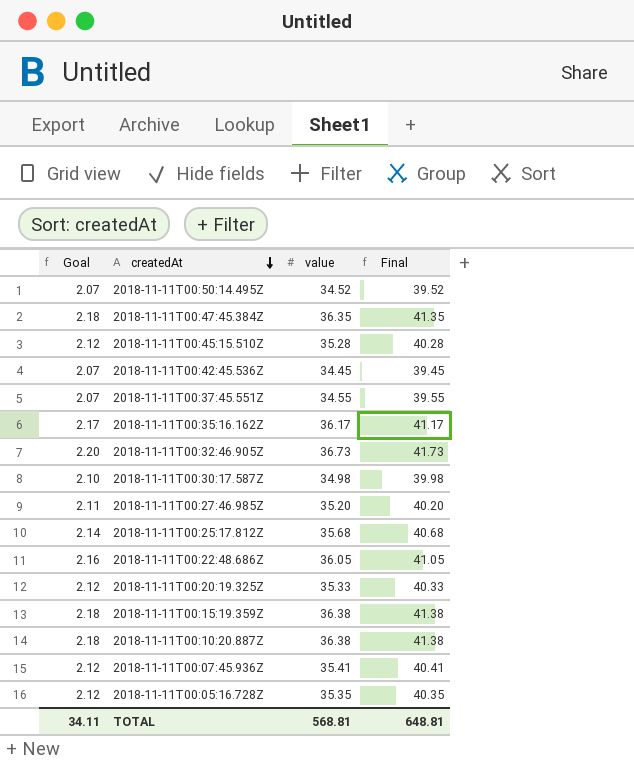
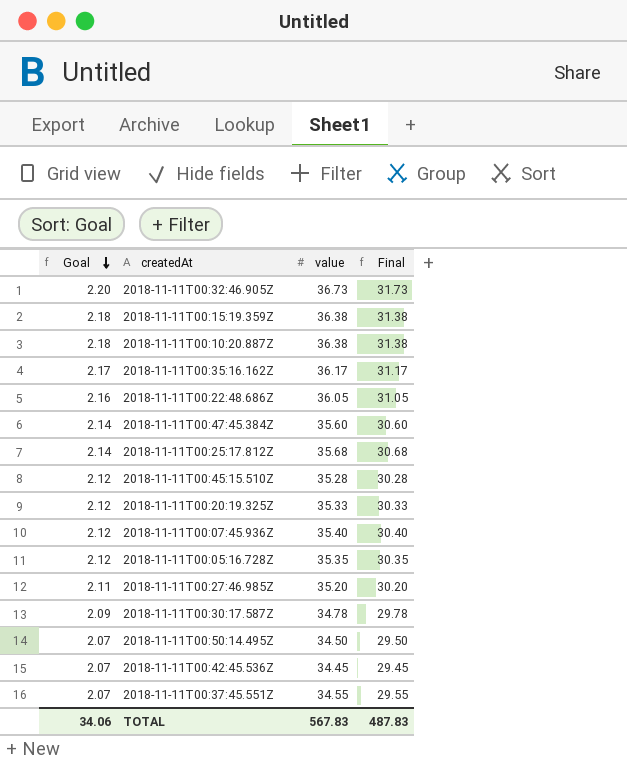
row order: createdAt descending -> Goal descending
column Final | formula: [value] + 5 -> [value] - 5
2018-11-11T00:47:45.384Z | Goal: 2.18 -> 2.14
2018-11-11T00:47:45.384Z | value: 36.35 -> 35.60
2018-11-11T00:07:45.936Z | value: 35.41 -> 35.40
2018-11-11T00:30:17.587Z | Goal: 2.10 -> 2.09
2018-11-11T00:30:17.587Z | value: 34.98 -> 34.78
2018-11-11T00:50:14.495Z | value: 34.52 -> 34.50
TOTAL | Goal: 34.11 -> 34.06
TOTAL | value: 568.81 -> 567.83
TOTAL | Final: 648.81 -> 487.83

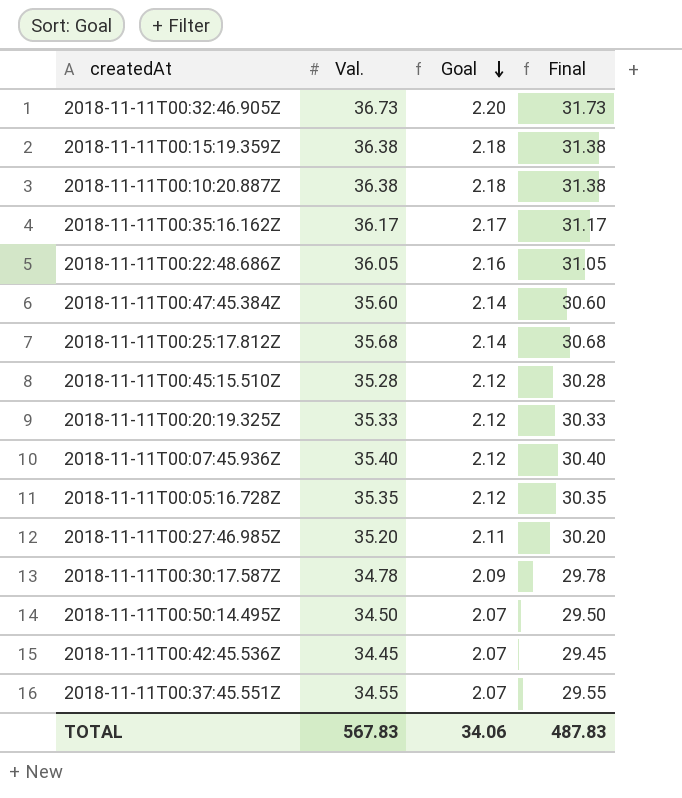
column name: value -> Val.
column Goal | position: 1 -> 3

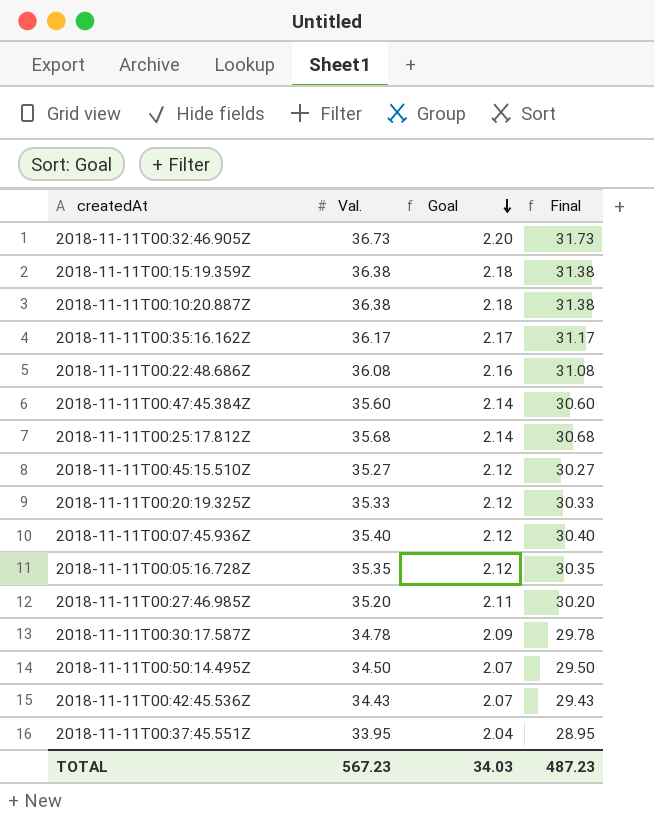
2018-11-11T00:22:48.686Z | Val.: 36.05 -> 36.08
2018-11-11T00:22:48.686Z | Final: 31.05 -> 31.08
2018-11-11T00:45:15.510Z | Val.: 35.28 -> 35.27
2018-11-11T00:45:15.510Z | Final: 30.28 -> 30.27
2018-11-11T00:42:45.536Z | Val.: 34.45 -> 34.43
2018-11-11T00:42:45.536Z | Final: 29.45 -> 29.43
2018-11-11T00:37:45.551Z | Val.: 34.55 -> 33.95
2018-11-11T00:37:45.551Z | Goal: 2.07 -> 2.04
2018-11-11T00:37:45.551Z | Final: 29.55 -> 28.95
TOTAL | Val.: 567.83 -> 567.23
TOTAL | Goal: 34.06 -> 34.03
TOTAL | Final: 487.83 -> 487.23

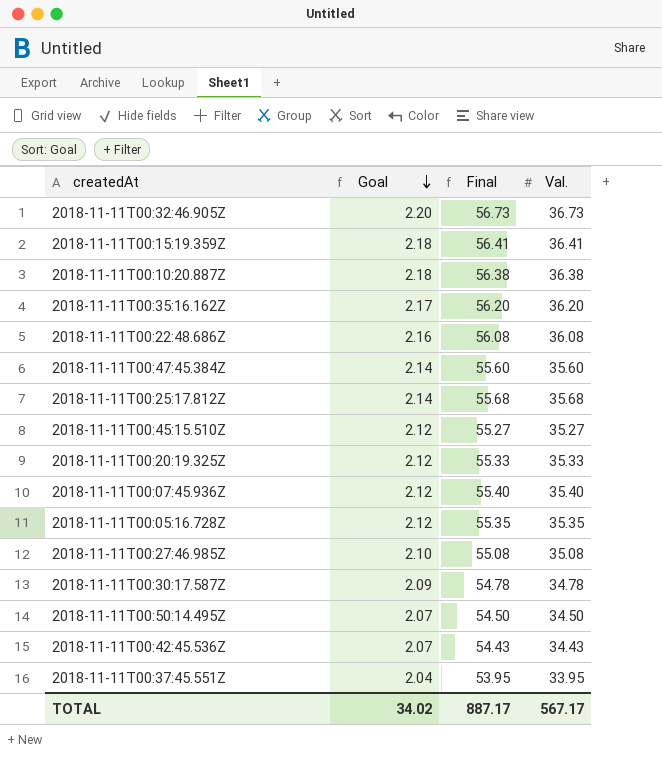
column Final | formula: [Val.] - 5 -> [Val.] + 20
column Val. | position: 2 -> 4
2018-11-11T00:15:19.359Z | Val.: 36.38 -> 36.41
2018-11-11T00:35:16.162Z | Val.: 36.17 -> 36.20
2018-11-11T00:27:46.985Z | Goal: 2.11 -> 2.10
2018-11-11T00:27:46.985Z | Val.: 35.20 -> 35.08
TOTAL | Goal: 34.03 -> 34.02
TOTAL | Final: 487.23 -> 887.17
TOTAL | Val.: 567.23 -> 567.17

